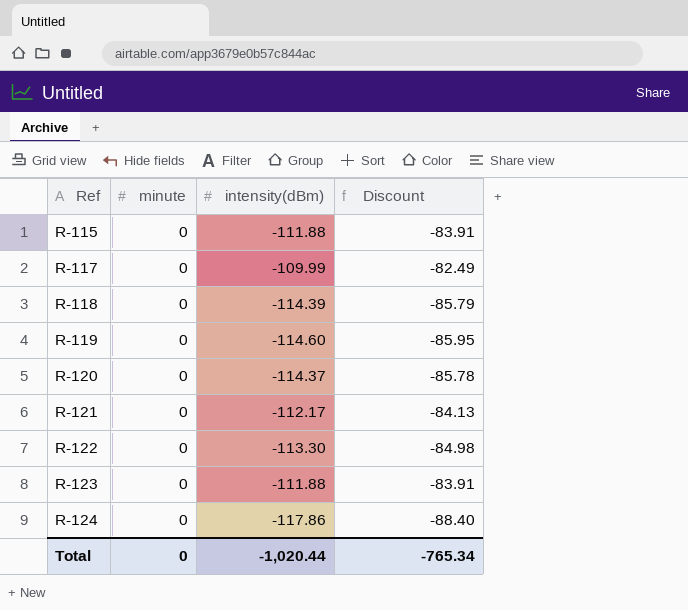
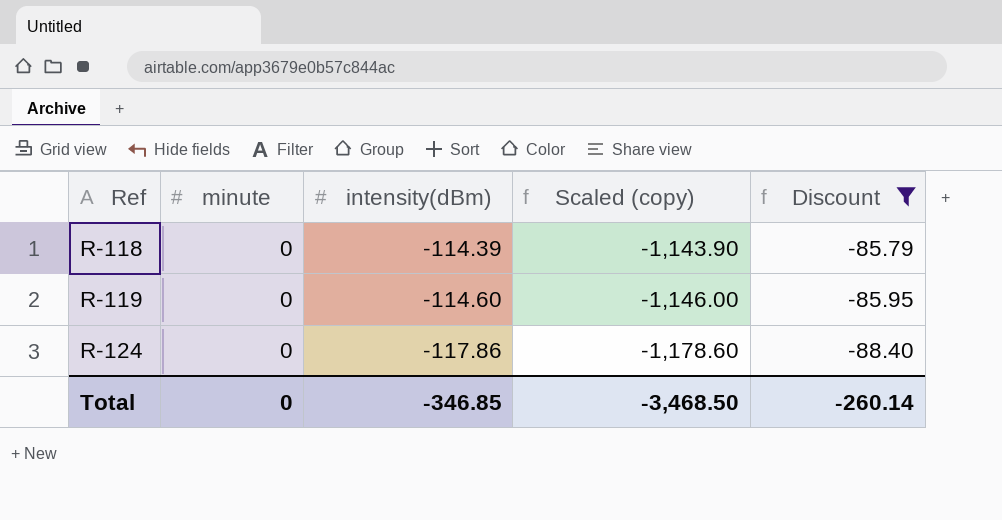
filter: none -> Discount <= -85.79
column Scaled (copy) | formula: none -> [intensity(dBm)] * 10
Total | intensity(dBm): -1,020.44 -> -346.85
Total | Discount: -765.34 -> -260.14

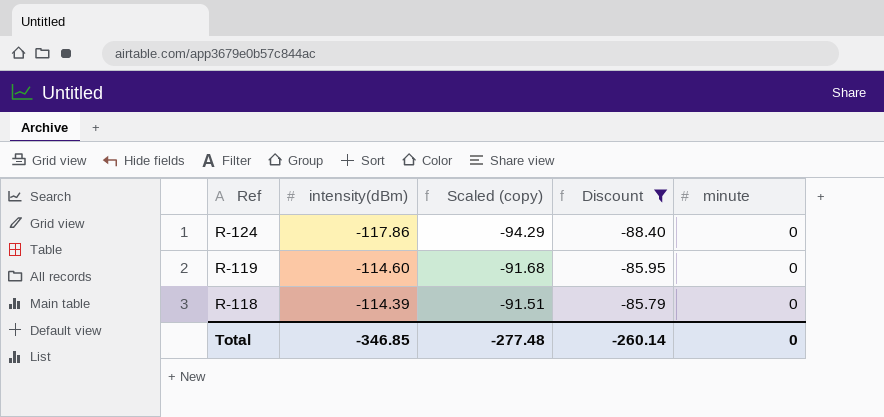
row order: Ref ascending -> Ref descending
column Scaled (copy) | formula: [intensity(dBm)] * 10 -> [intensity(dBm)] * 0.8
column minute | position: 2 -> 5
Total | Scaled (copy): -3,468.50 -> -277.48

